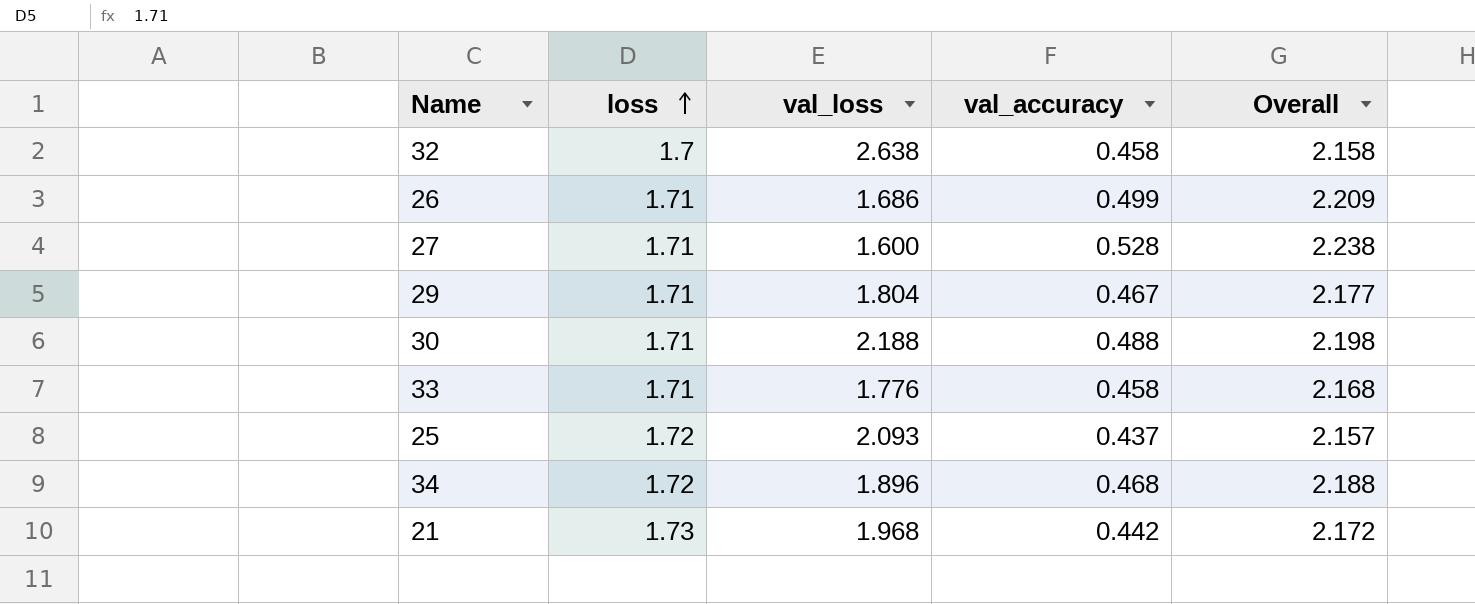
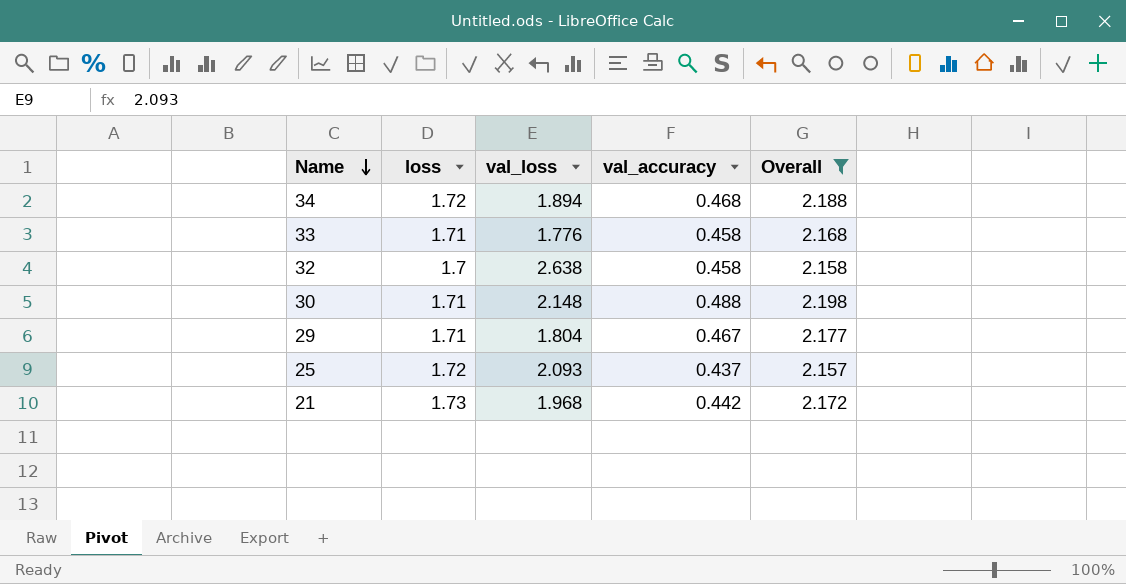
filter: none -> Overall <= 2.198
row order: loss ascending -> Name descending
34 | val_loss: 1.896 -> 1.894
30 | val_loss: 2.188 -> 2.148

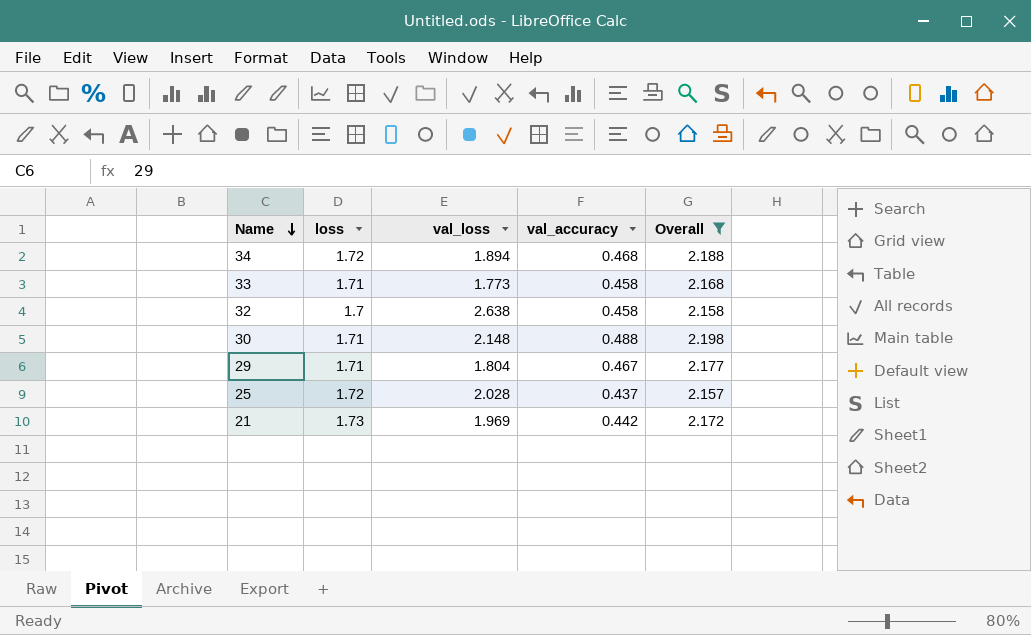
33 | val_loss: 1.776 -> 1.773
25 | val_loss: 2.093 -> 2.028
21 | val_loss: 1.968 -> 1.969

